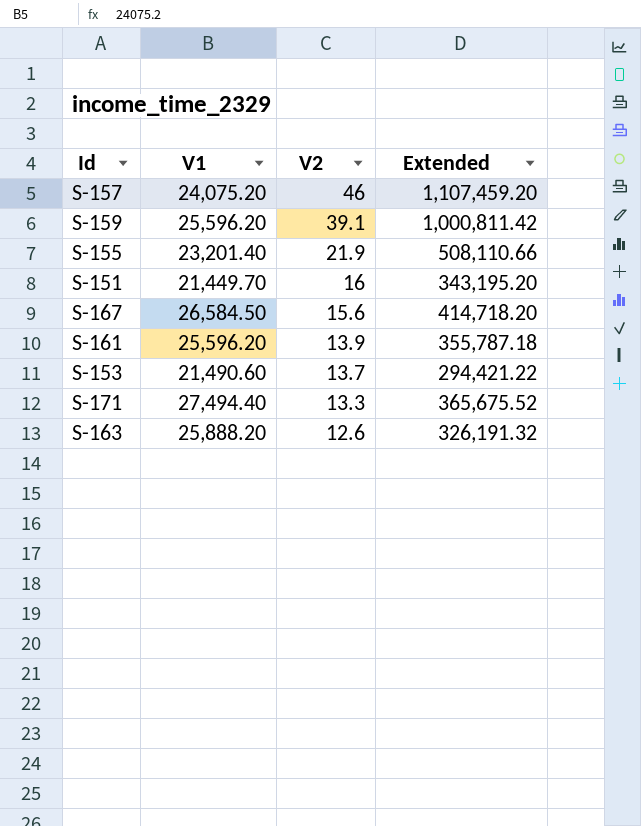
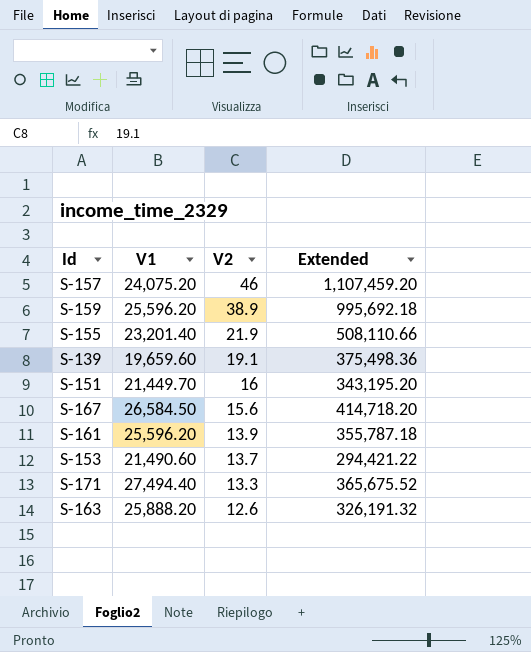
S-159 | V2: 39.1 -> 38.9
S-159 | Extended: 1,000,811.42 -> 995,692.18
row S-139: none -> 19,659.60 | 19.1 | 375,498.36

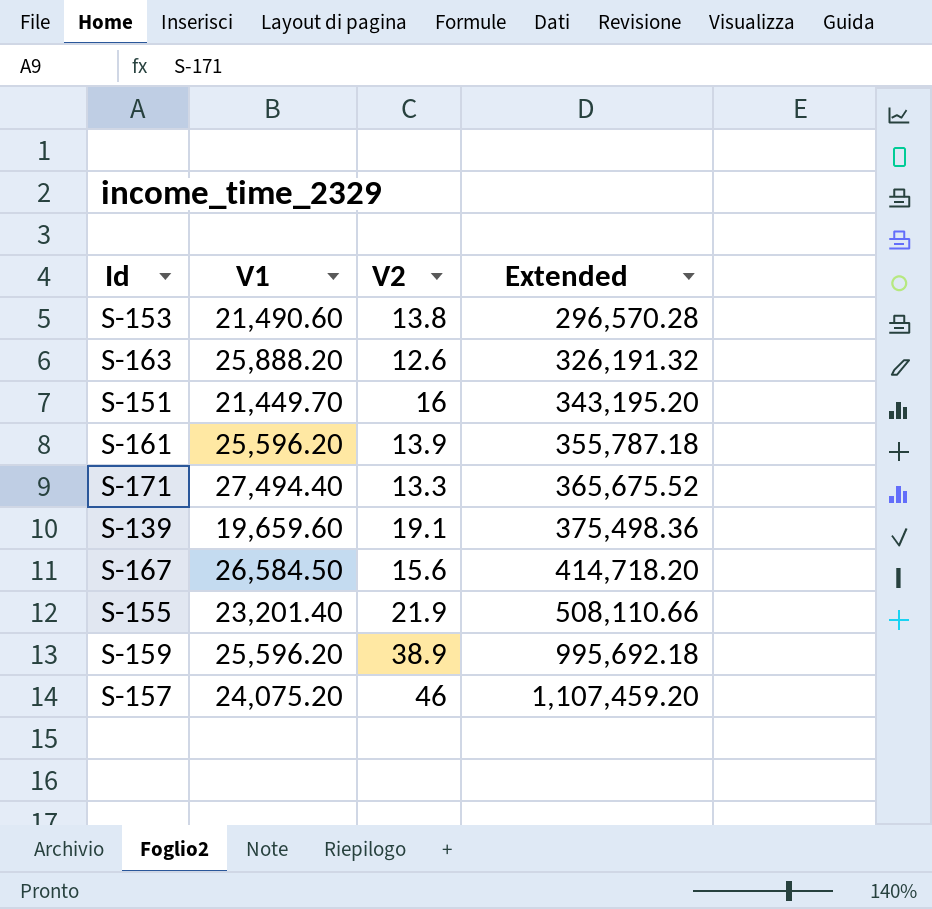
row order: V2 descending -> Extended ascending
S-153 | V2: 13.7 -> 13.8
S-153 | Extended: 294,421.22 -> 296,570.28

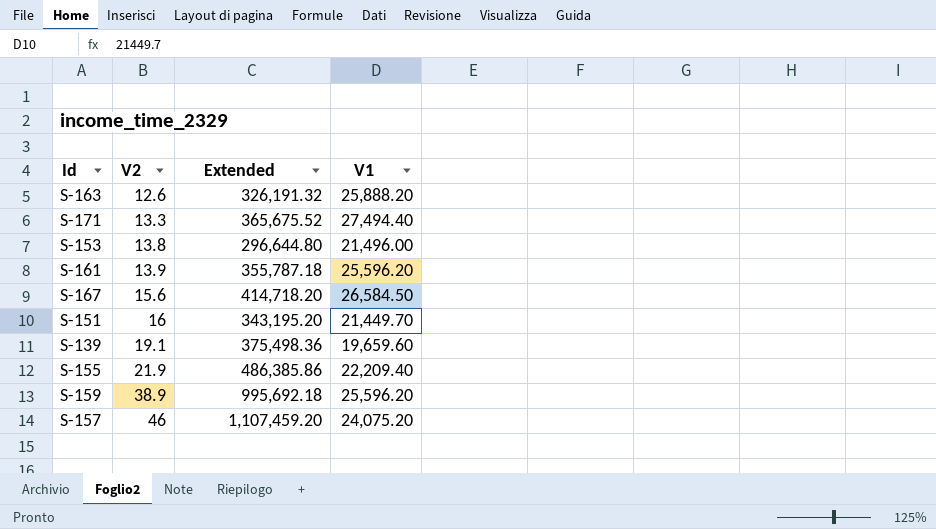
row order: Extended ascending -> V2 ascending
column V1 | position: 2 -> 4
S-153 | Extended: 296,570.28 -> 296,644.80
S-153 | V1: 21,490.60 -> 21,496.00
S-155 | Extended: 508,110.66 -> 486,385.86
S-155 | V1: 23,201.40 -> 22,209.40

